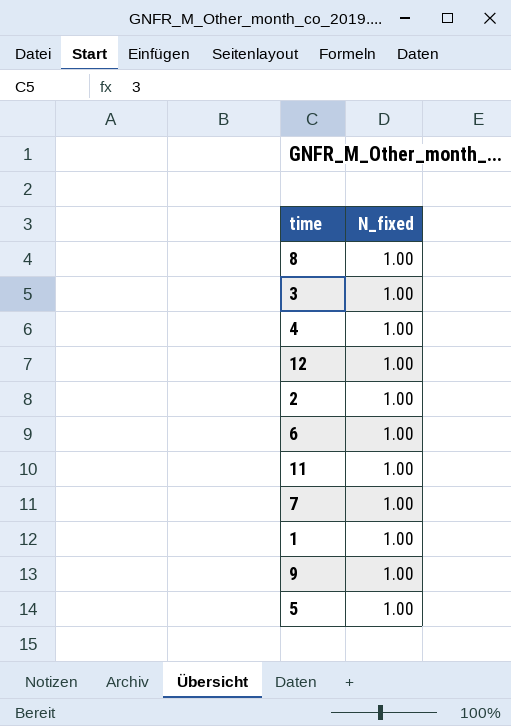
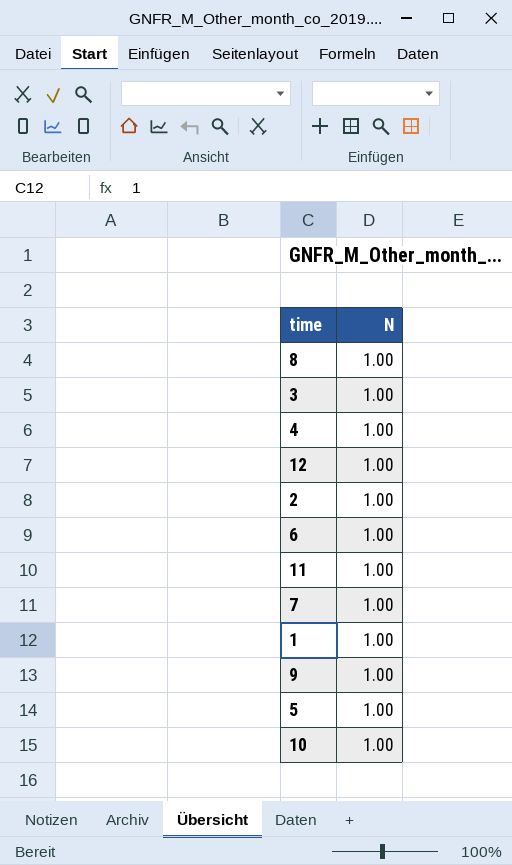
column name: N_fixed -> N
row 10: none -> 1.00

